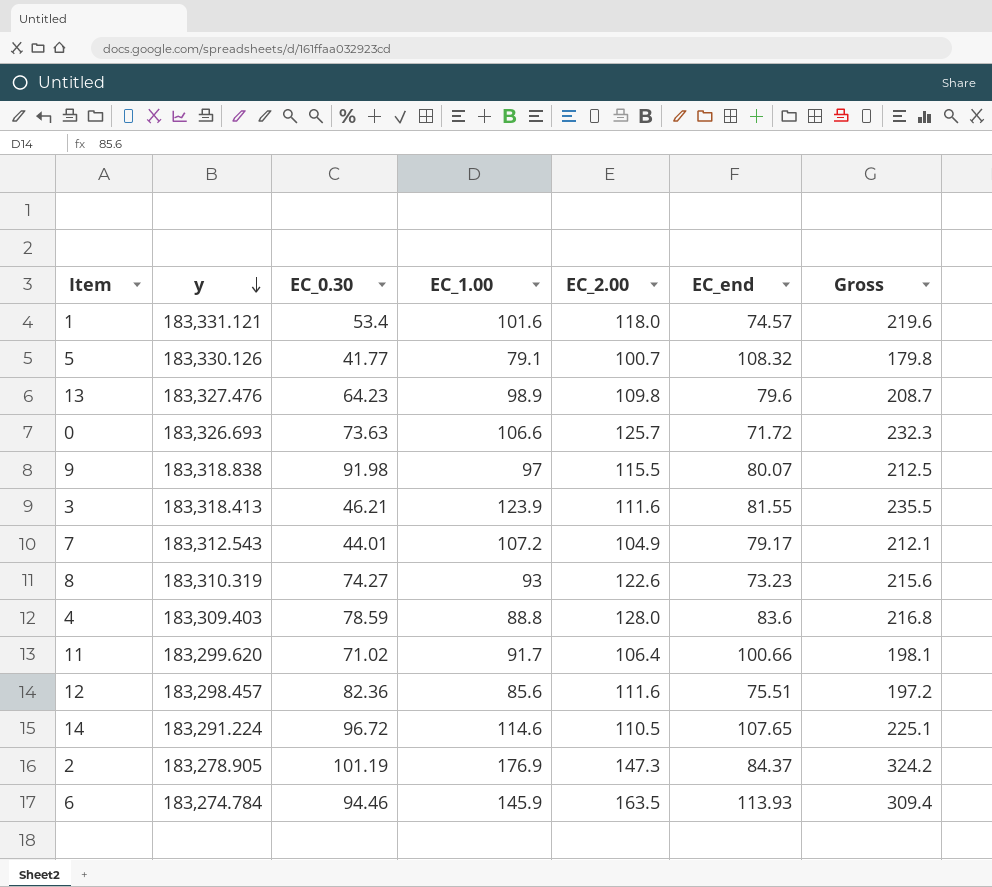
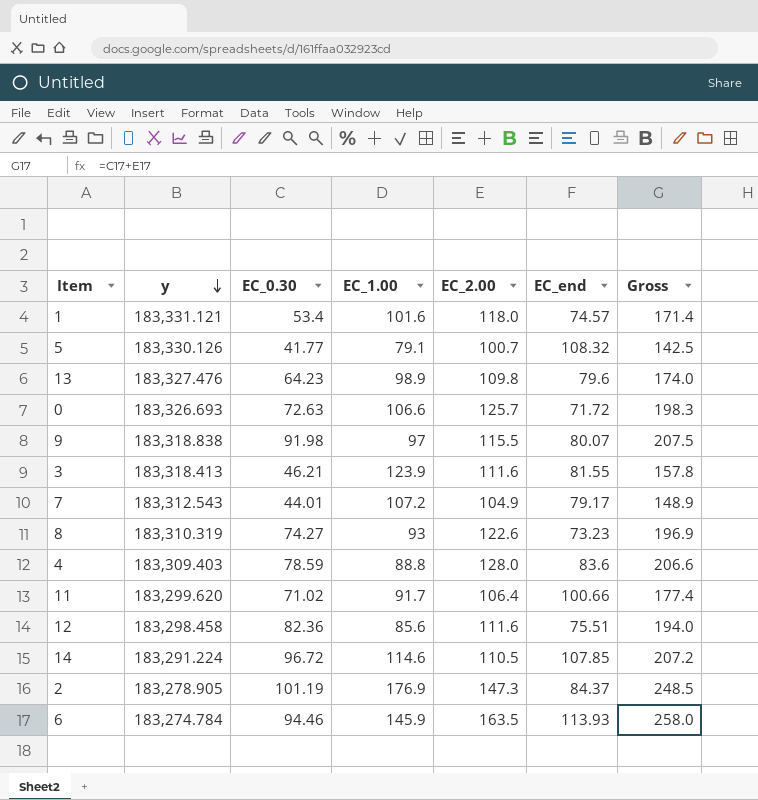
column Gross | formula: [EC_1.00] + [EC_2.00] -> [EC_0.30] + [EC_2.00]
0 | EC_0.30: 73.63 -> 72.63
12 | y: 183,298.457 -> 183,298.458
14 | EC_end: 107.65 -> 107.85

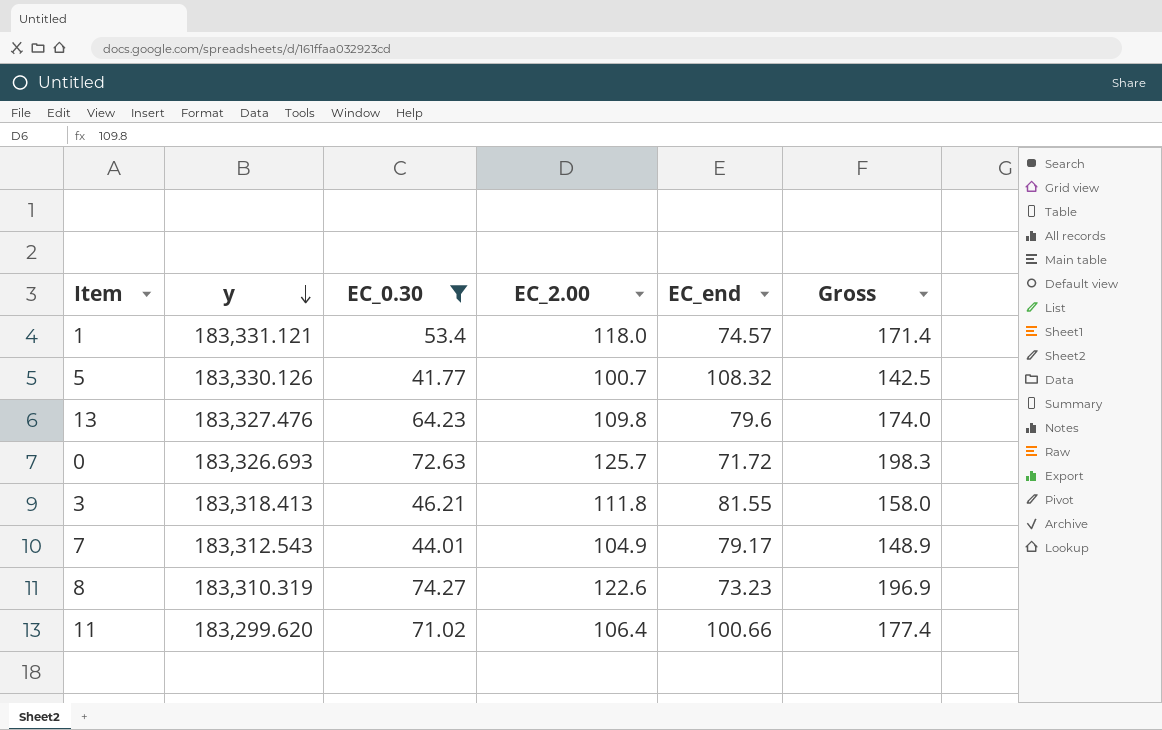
filter: none -> EC_0.30 <= 74.27
column EC_1.00 | position: 4 -> none
3 | EC_2.00: 111.6 -> 111.8
3 | Gross: 157.8 -> 158.0

